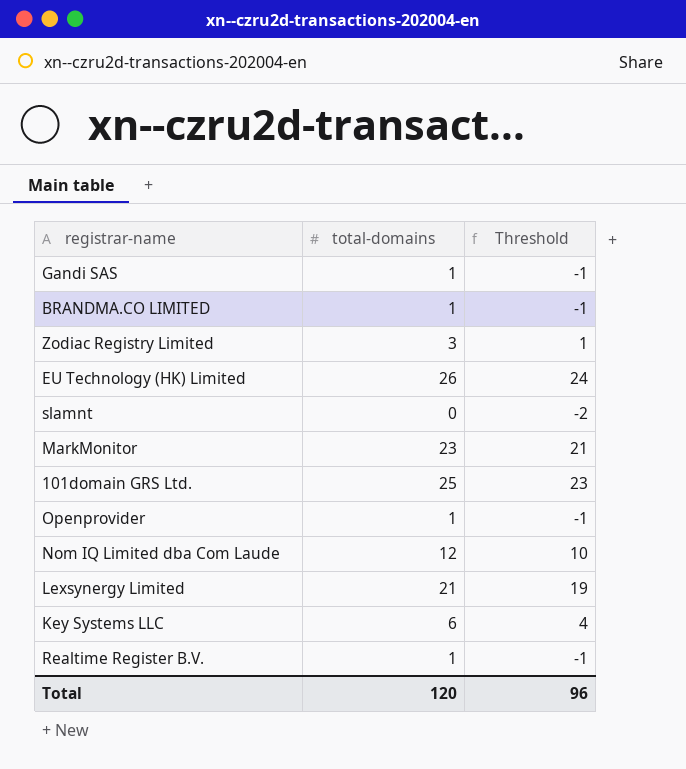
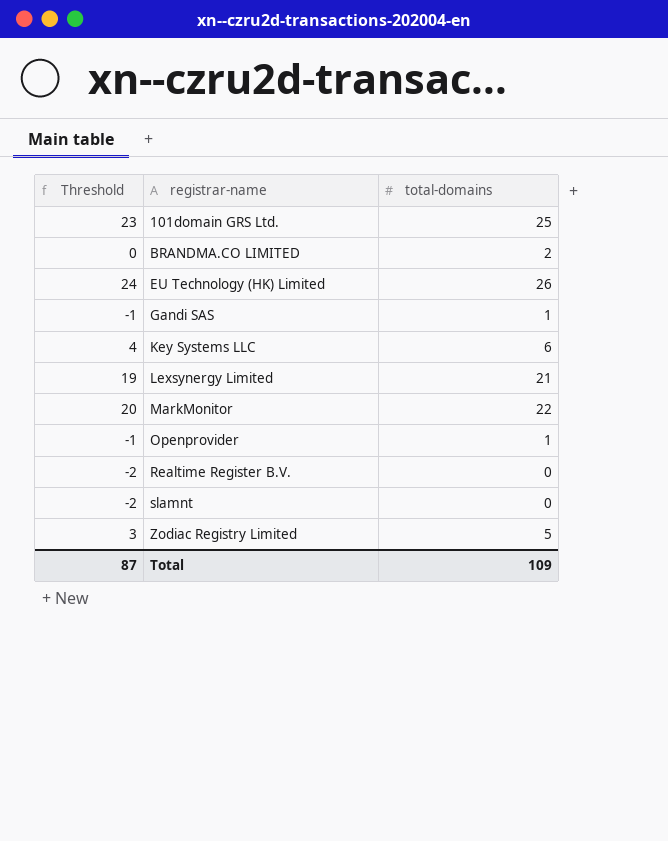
row order: none -> registrar-name ascending
column Threshold | position: 3 -> 1
row Nom IQ Limited dba Com Laude: 12 | 10 -> none
BRANDMA.CO LIMITED | Threshold: -1 -> 0
BRANDMA.CO LIMITED | total-domains: 1 -> 2
MarkMonitor | Threshold: 21 -> 20
MarkMonitor | total-domains: 23 -> 22
Realtime Register B.V. | Threshold: -1 -> -2
Realtime Register B.V. | total-domains: 1 -> 0
Zodiac Registry Limited | Threshold: 1 -> 3
Zodiac Registry Limited | total-domains: 3 -> 5
Total | Threshold: 96 -> 87
Total | total-domains: 120 -> 109

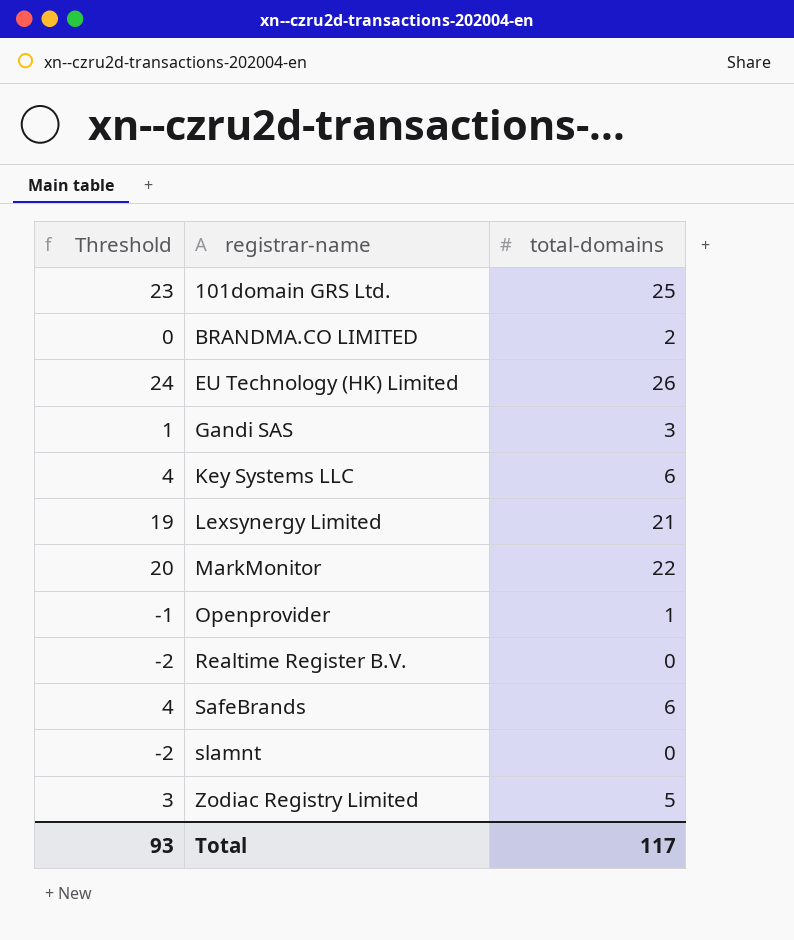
Gandi SAS | Threshold: -1 -> 1
Gandi SAS | total-domains: 1 -> 3
row SafeBrands: none -> 4 | 6
Total | Threshold: 87 -> 93
Total | total-domains: 109 -> 117

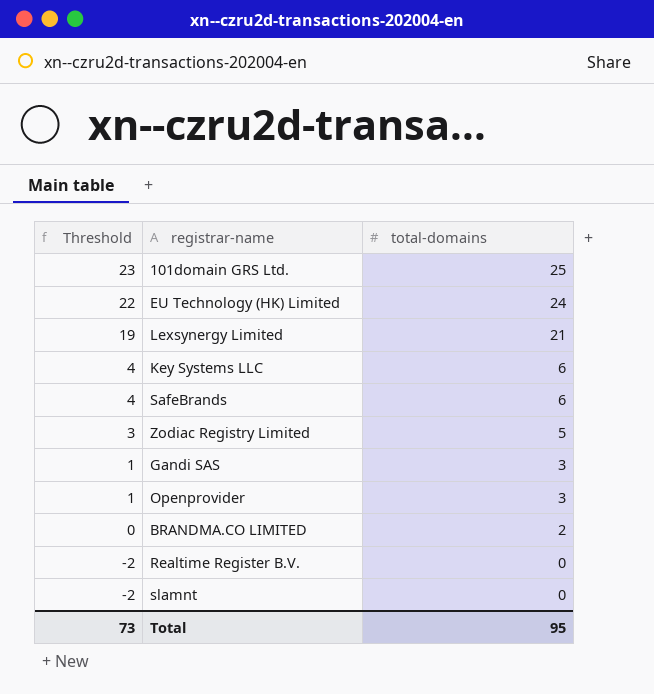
row order: registrar-name ascending -> Threshold descending
row MarkMonitor: 20 | 22 -> none
EU Technology (HK) Limited | Threshold: 24 -> 22
EU Technology (HK) Limited | total-domains: 26 -> 24
Openprovider | Threshold: -1 -> 1
Openprovider | total-domains: 1 -> 3
Total | Threshold: 93 -> 73
Total | total-domains: 117 -> 95

